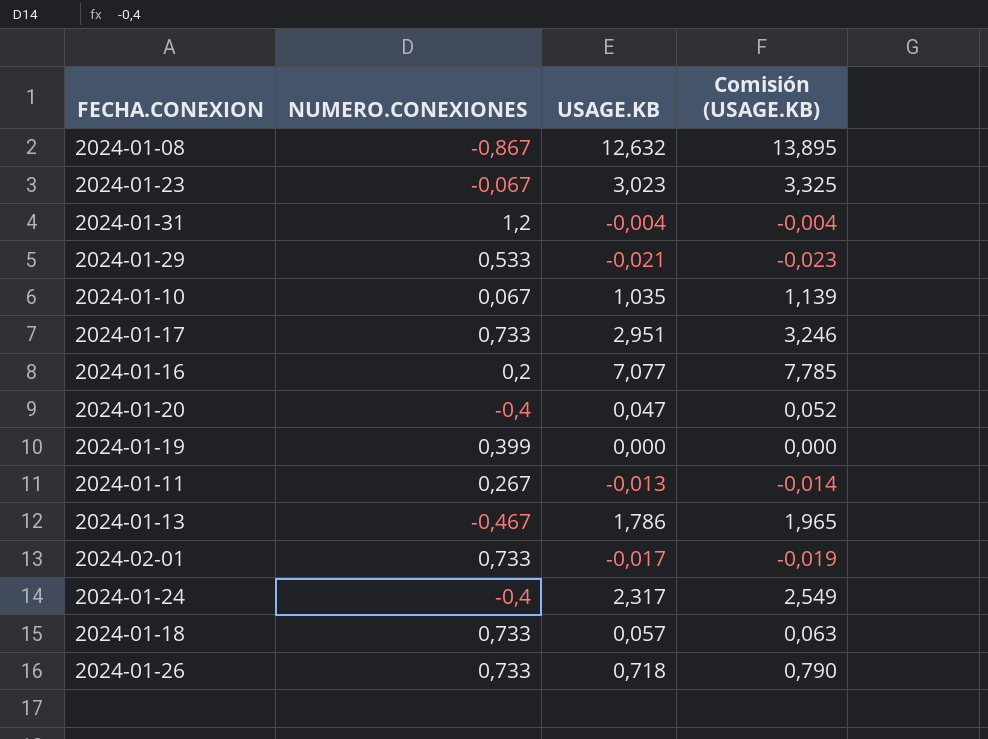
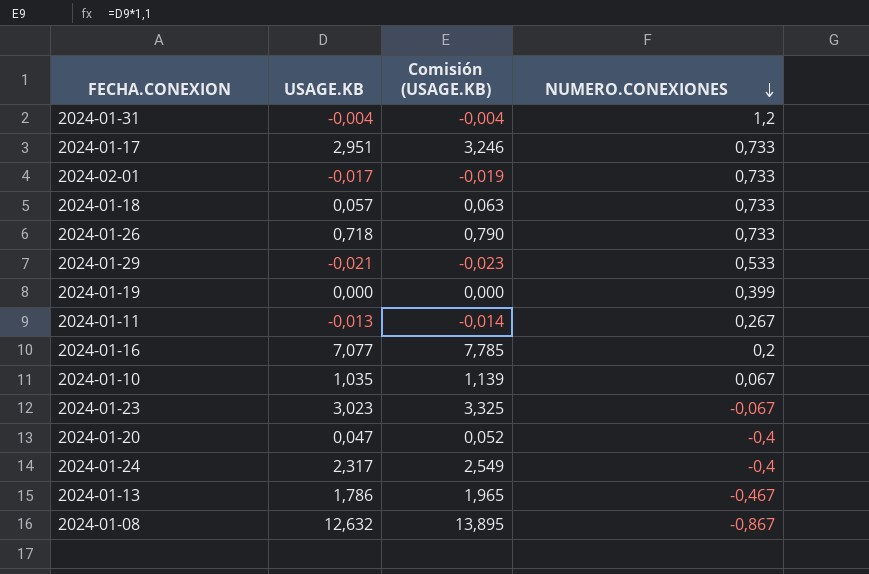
row order: none -> NUMERO.CONEXIONES descending
column NUMERO.CONEXIONES | position: 2 -> 4

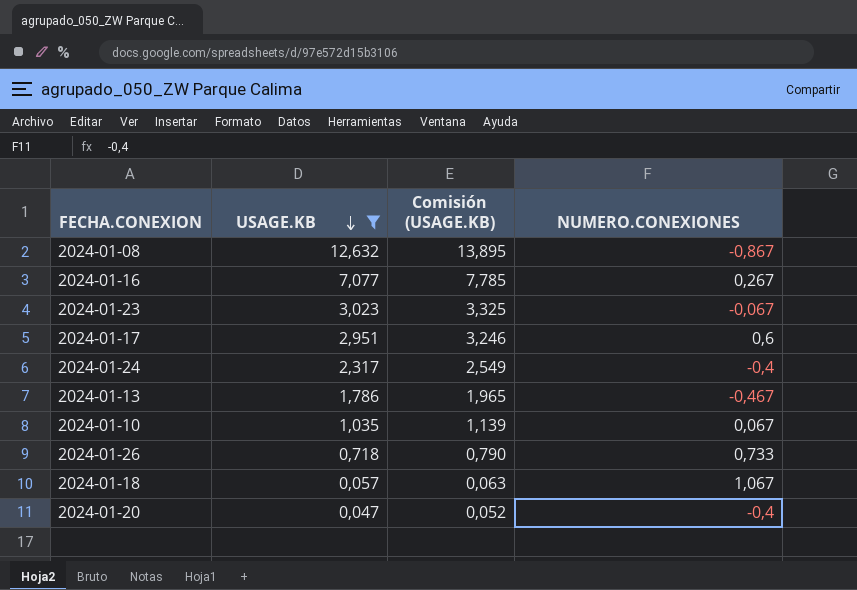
filter: none -> USAGE.KB >= 0,047
row order: NUMERO.CONEXIONES descending -> USAGE.KB descending
2024-01-16 | NUMERO.CONEXIONES: 0,2 -> 0,267
2024-01-17 | NUMERO.CONEXIONES: 0,733 -> 0,6
2024-01-18 | NUMERO.CONEXIONES: 0,733 -> 1,067

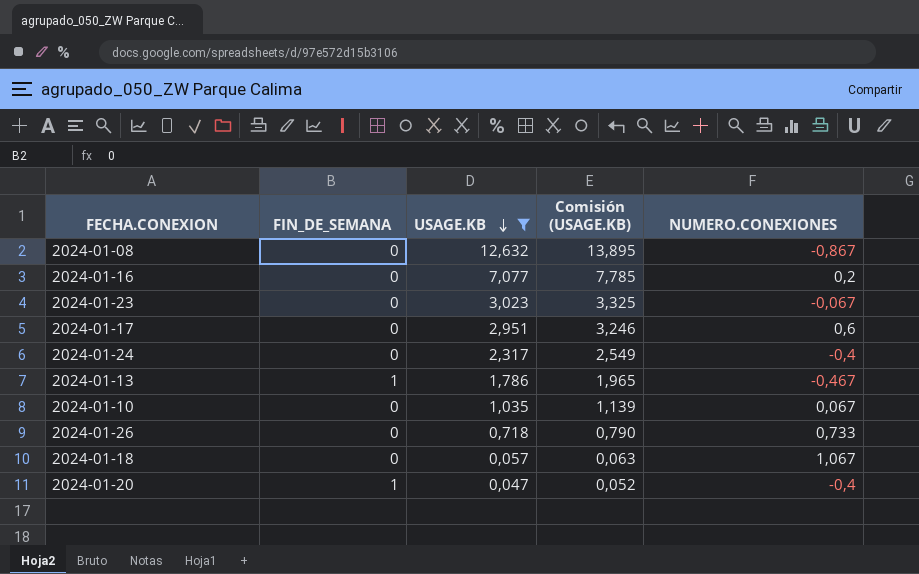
column FIN_DE_SEMANA | position: none -> 2
2024-01-16 | NUMERO.CONEXIONES: 0,267 -> 0,2

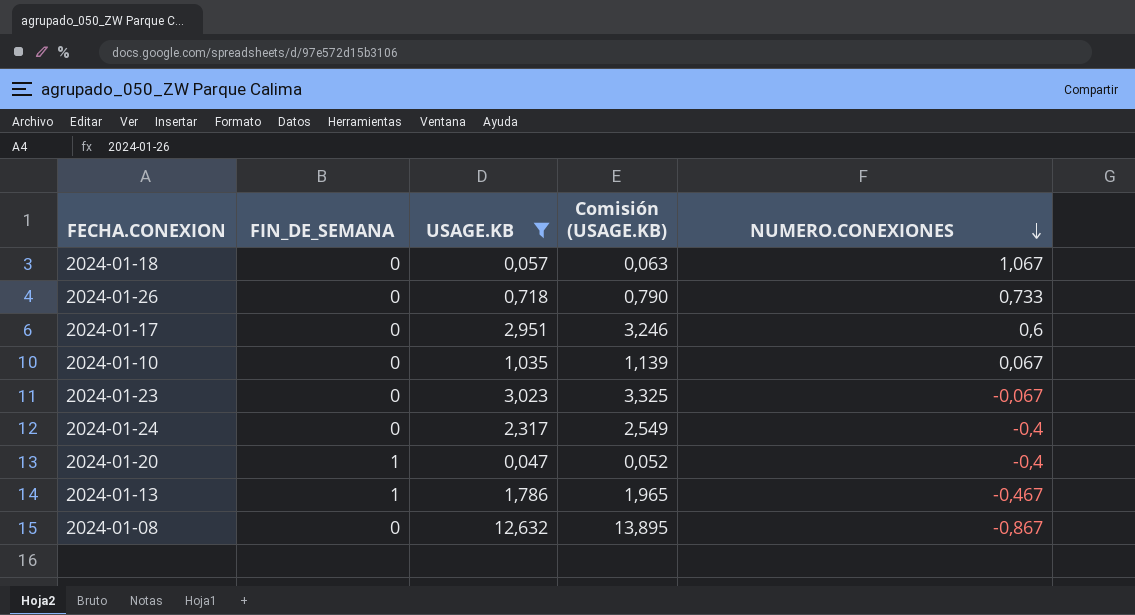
row order: USAGE.KB descending -> NUMERO.CONEXIONES descending
row 2024-01-16: 0 | 7,077 | 7,785 | 0,2 -> none

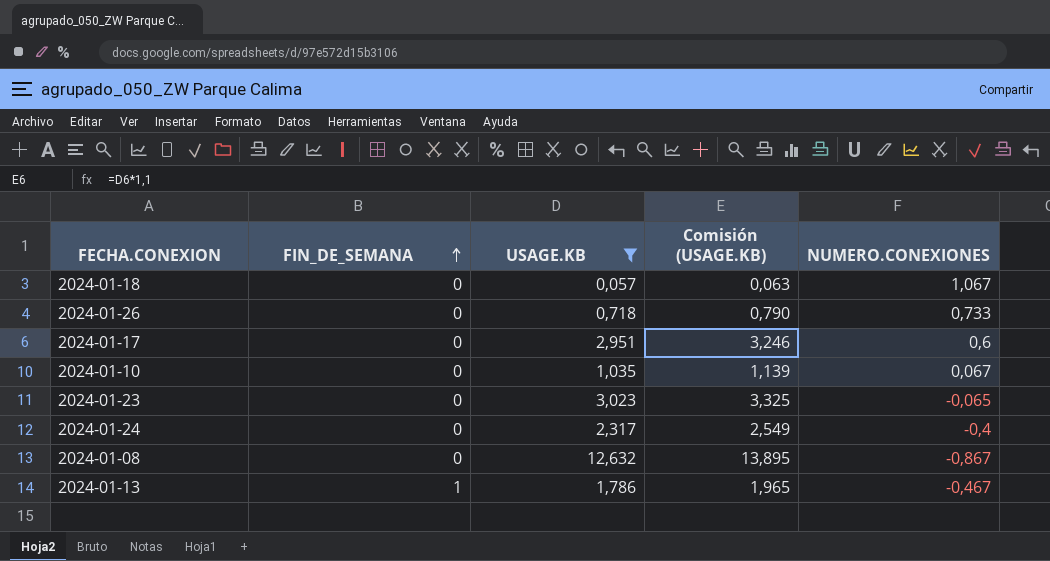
row order: NUMERO.CONEXIONES descending -> FIN_DE_SEMANA ascending
row 2024-01-20: 1 | 0,047 | 0,052 | -0,4 -> none
2024-01-23 | NUMERO.CONEXIONES: -0,067 -> -0,065

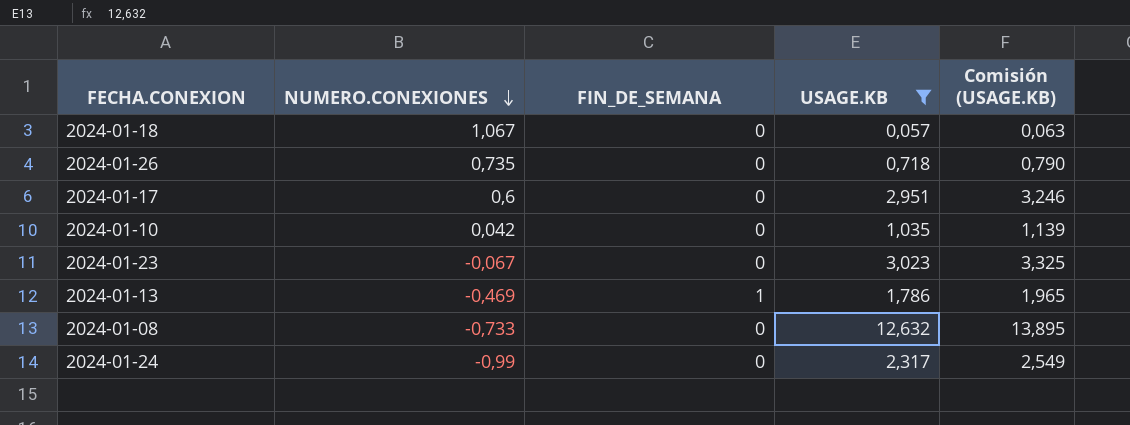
row order: FIN_DE_SEMANA ascending -> NUMERO.CONEXIONES descending
column NUMERO.CONEXIONES | position: 5 -> 2
2024-01-26 | NUMERO.CONEXIONES: 0,733 -> 0,735
2024-01-10 | NUMERO.CONEXIONES: 0,067 -> 0,042
2024-01-23 | NUMERO.CONEXIONES: -0,065 -> -0,067
2024-01-13 | NUMERO.CONEXIONES: -0,467 -> -0,469
2024-01-08 | NUMERO.CONEXIONES: -0,867 -> -0,733
2024-01-24 | NUMERO.CONEXIONES: -0,4 -> -0,99

